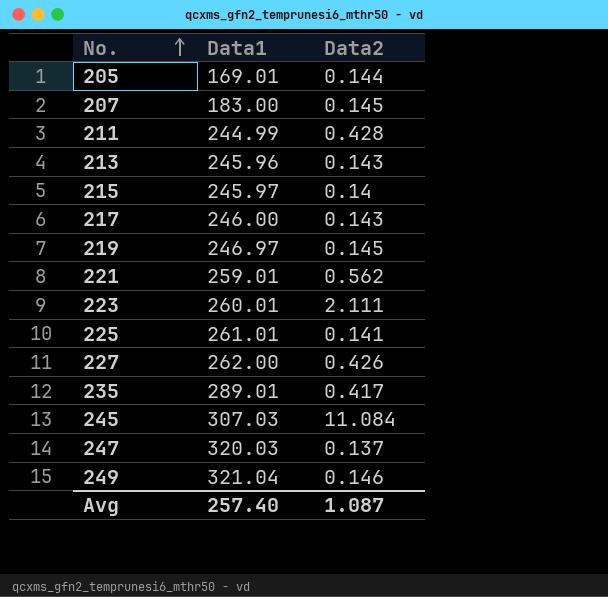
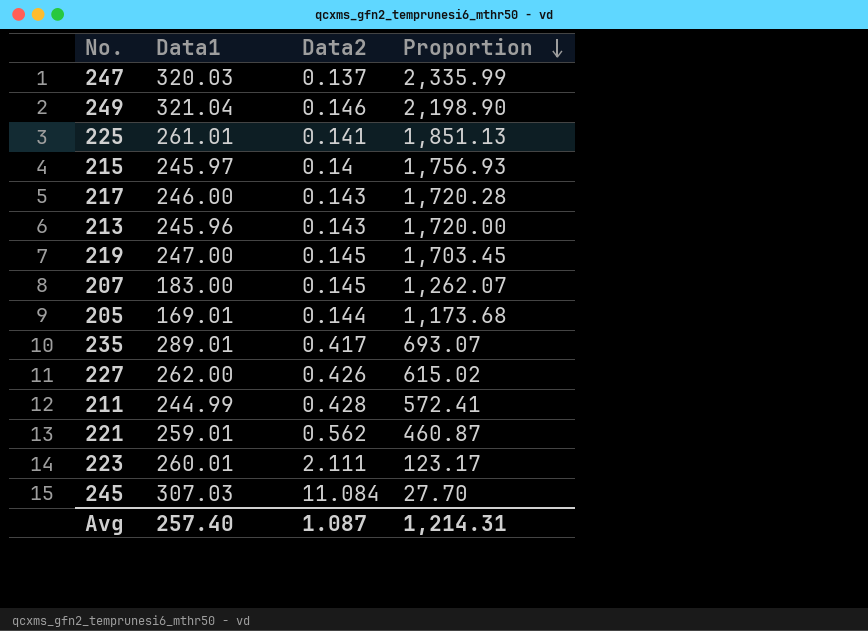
row order: No. ascending -> Proportion descending
column Proportion | formula: none -> [Data1] / [Data2]
219 | Data1: 246.97 -> 247.00

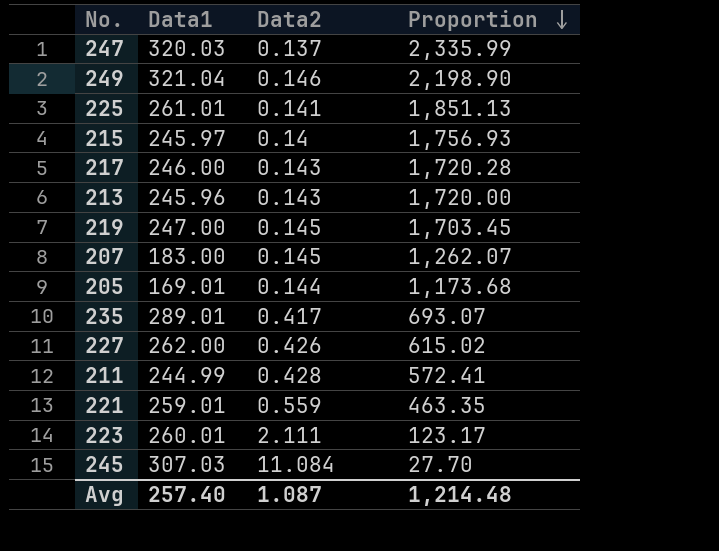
221 | Data2: 0.562 -> 0.559
221 | Proportion: 460.87 -> 463.35
Avg | Proportion: 1,214.31 -> 1,214.48

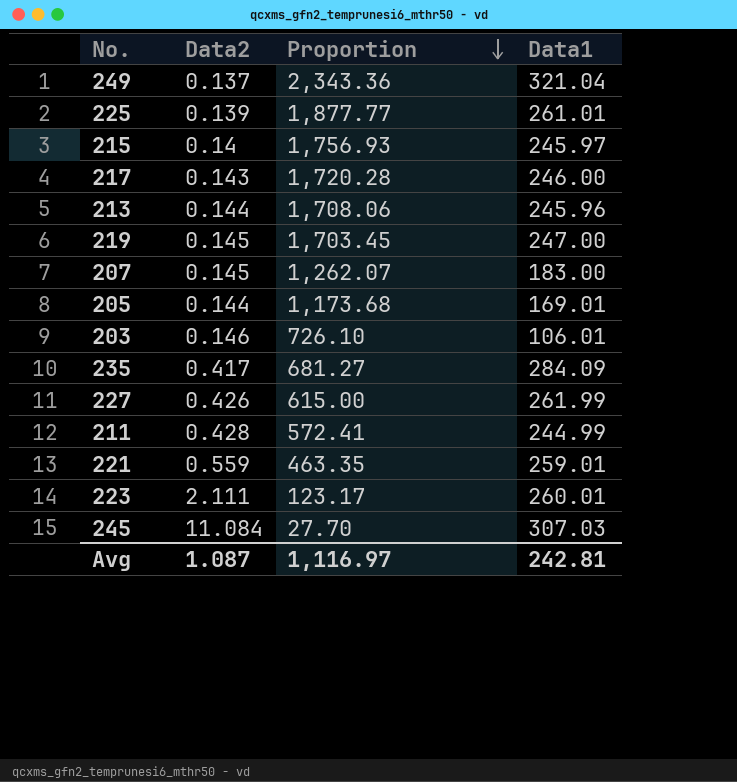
column Data1 | position: 2 -> 4
row 247: 320.03 | 0.137 | 2,335.99 -> none
249 | Data2: 0.146 -> 0.137
249 | Proportion: 2,198.90 -> 2,343.36
225 | Data2: 0.141 -> 0.139
225 | Proportion: 1,851.13 -> 1,877.77
213 | Data2: 0.143 -> 0.144
213 | Proportion: 1,720.00 -> 1,708.06
row 203: none -> 0.146 | 726.10 | 106.01
235 | Proportion: 693.07 -> 681.27
235 | Data1: 289.01 -> 284.09
227 | Proportion: 615.02 -> 615.00
227 | Data1: 262.00 -> 261.99
Avg | Proportion: 1,214.48 -> 1,116.97
Avg | Data1: 257.40 -> 242.81

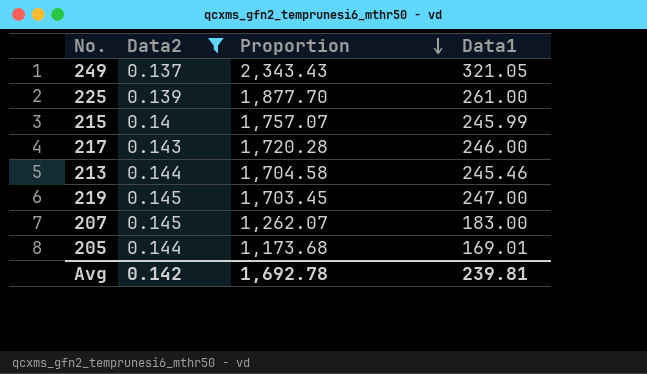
filter: none -> Data2 <= 0.145
249 | Proportion: 2,343.36 -> 2,343.43
249 | Data1: 321.04 -> 321.05
225 | Proportion: 1,877.77 -> 1,877.70
225 | Data1: 261.01 -> 261.00
215 | Proportion: 1,756.93 -> 1,757.07
215 | Data1: 245.97 -> 245.99
213 | Proportion: 1,708.06 -> 1,704.58
213 | Data1: 245.96 -> 245.46
Avg | Data2: 1.087 -> 0.142
Avg | Proportion: 1,116.97 -> 1,692.78
Avg | Data1: 242.81 -> 239.81

